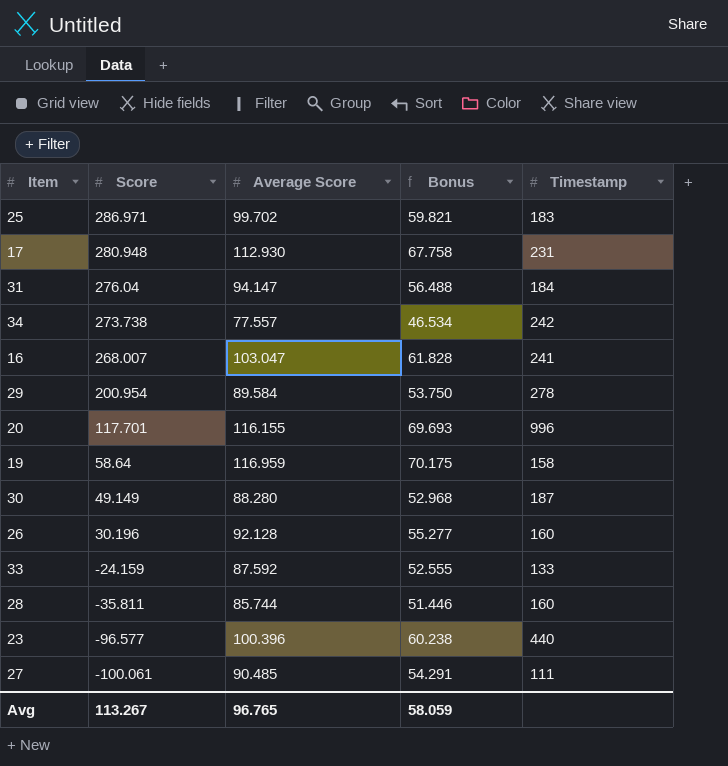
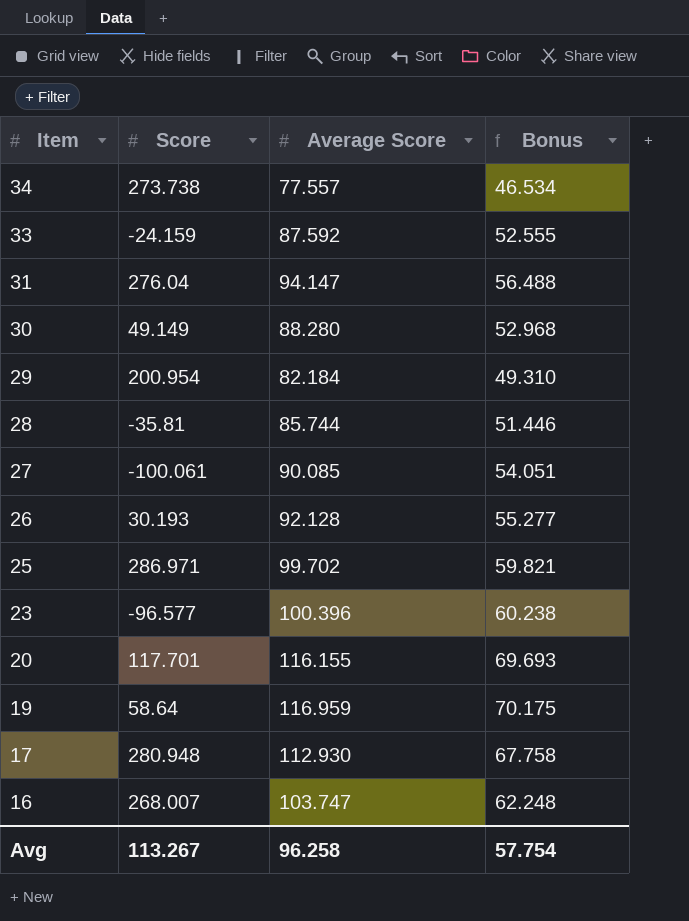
row order: Score descending -> Item descending
column Timestamp | position: 5 -> none
29 | Average Score: 89.584 -> 82.184
29 | Bonus: 53.750 -> 49.310
28 | Score: -35.811 -> -35.81
27 | Average Score: 90.485 -> 90.085
27 | Bonus: 54.291 -> 54.051
26 | Score: 30.196 -> 30.193
16 | Average Score: 103.047 -> 103.747
16 | Bonus: 61.828 -> 62.248
Avg | Average Score: 96.765 -> 96.258
Avg | Bonus: 58.059 -> 57.754

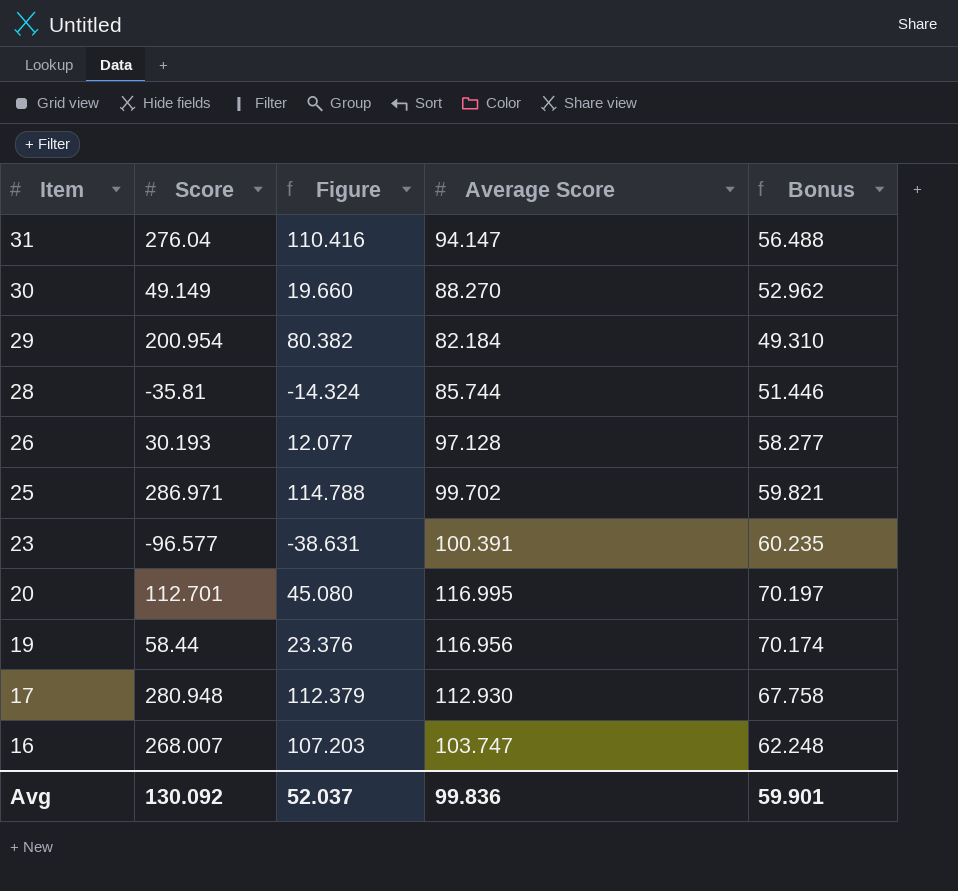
column Figure | formula: none -> [Score] * 0.4
row 34: 273.738 | 77.557 | 46.534 -> none
row 33: -24.159 | 87.592 | 52.555 -> none
row 27: -100.061 | 90.085 | 54.051 -> none
30 | Average Score: 88.280 -> 88.270
30 | Bonus: 52.968 -> 52.962
26 | Average Score: 92.128 -> 97.128
26 | Bonus: 55.277 -> 58.277
23 | Average Score: 100.396 -> 100.391
23 | Bonus: 60.238 -> 60.235
20 | Score: 117.701 -> 112.701
20 | Average Score: 116.155 -> 116.995
20 | Bonus: 69.693 -> 70.197
19 | Score: 58.64 -> 58.44
19 | Average Score: 116.959 -> 116.956
19 | Bonus: 70.175 -> 70.174
Avg | Score: 113.267 -> 130.092
Avg | Average Score: 96.258 -> 99.836
Avg | Bonus: 57.754 -> 59.901

